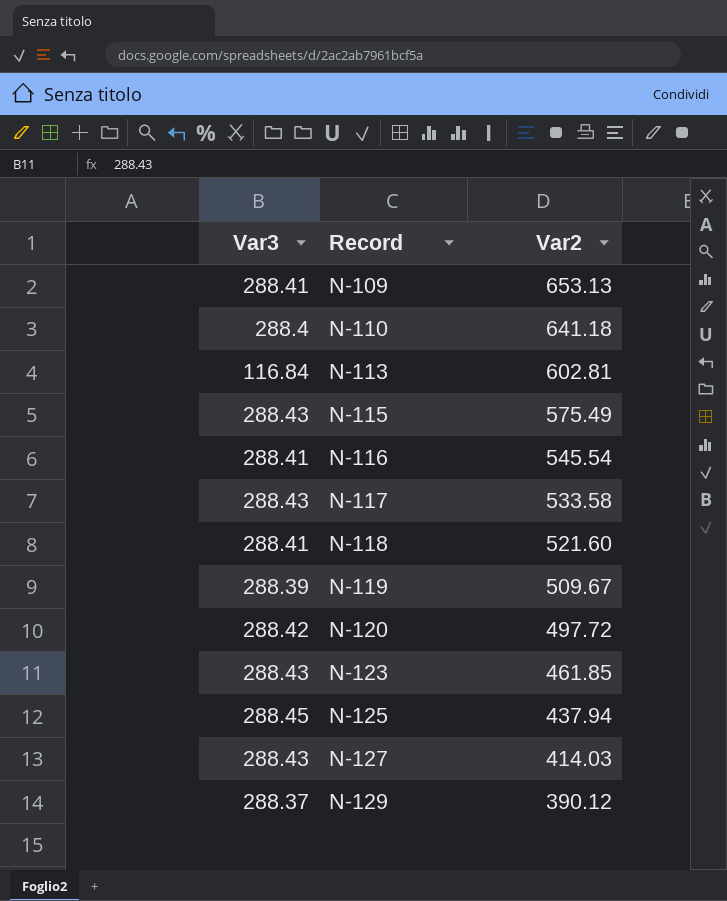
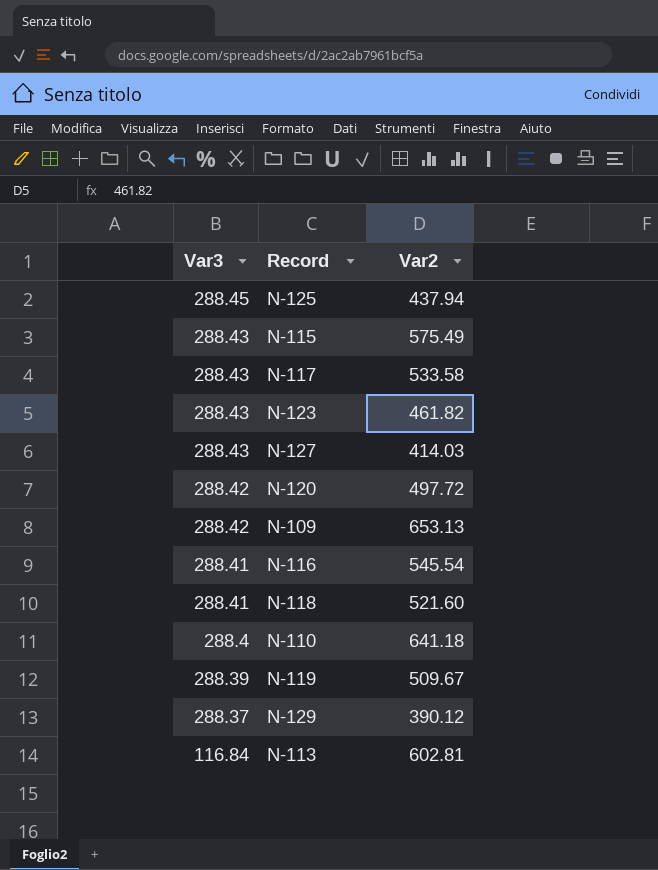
row order: Record ascending -> Var3 descending
N-123 | Var2: 461.85 -> 461.82
N-109 | Var3: 288.41 -> 288.42

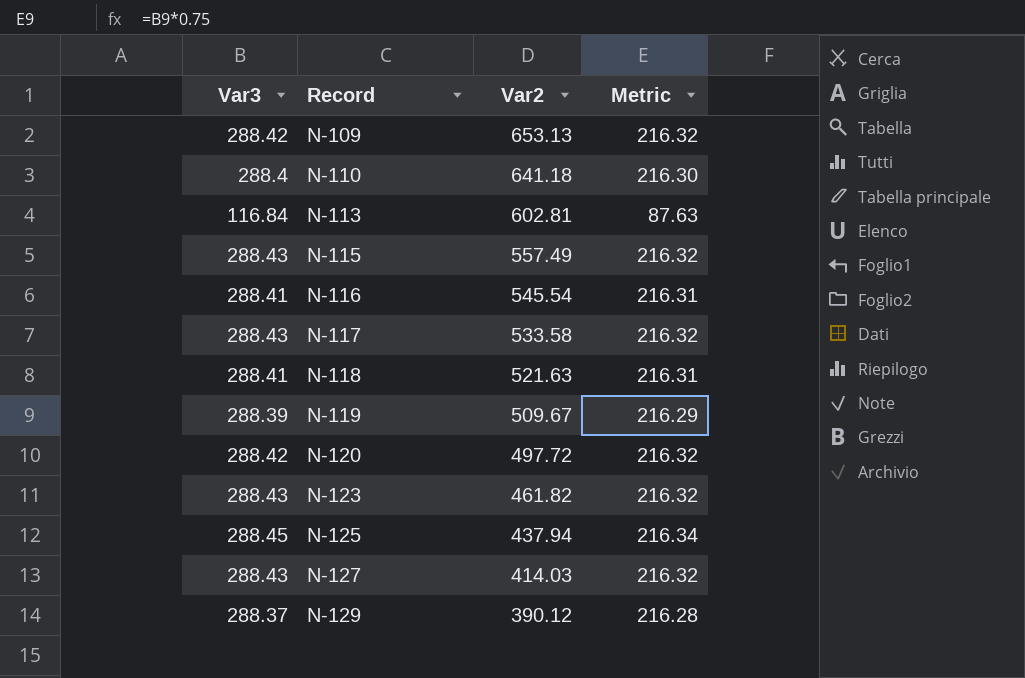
row order: Var3 descending -> Record ascending
column Metric | formula: none -> [Var3] * 0.75
N-115 | Var2: 575.49 -> 557.49
N-118 | Var2: 521.60 -> 521.63

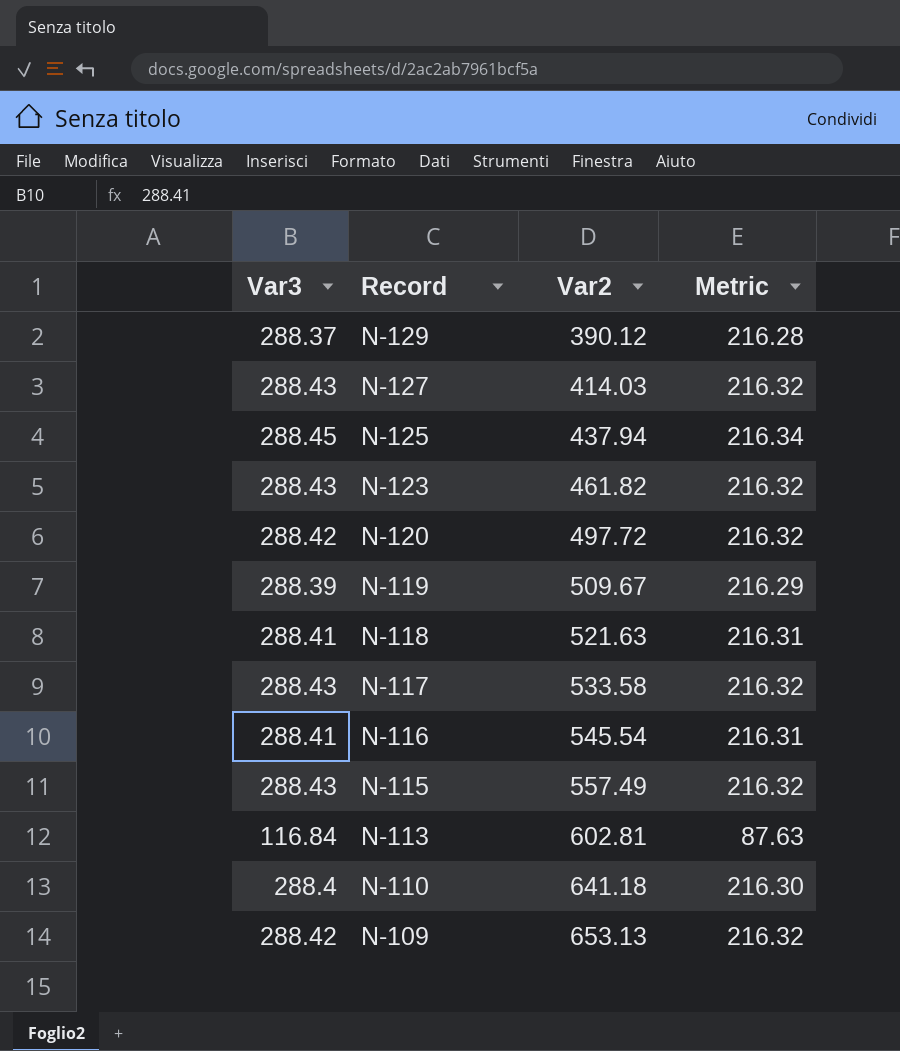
row order: Record ascending -> Record descending

